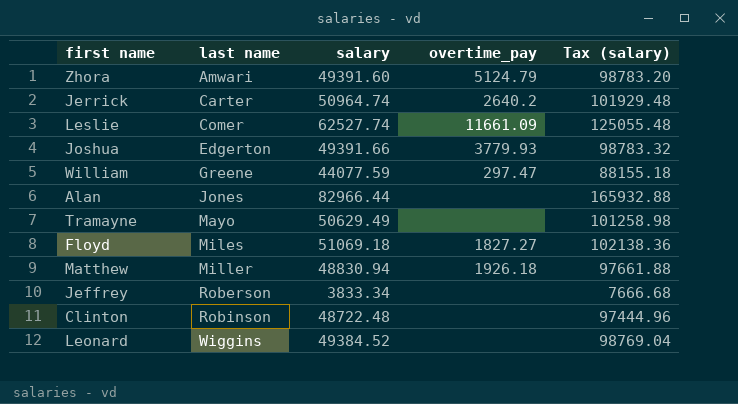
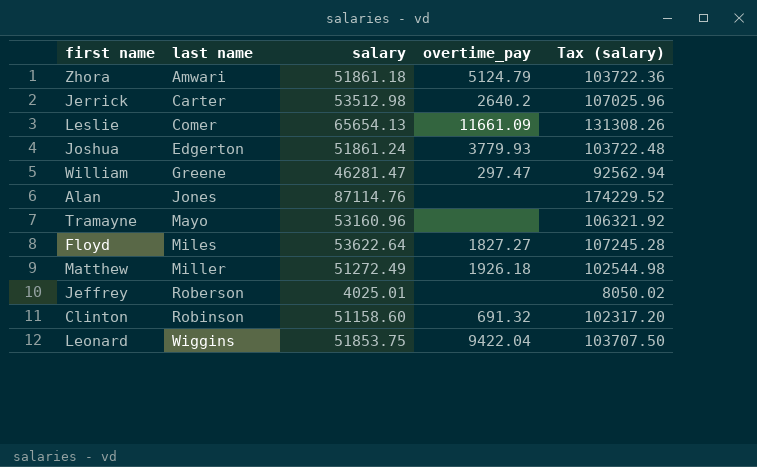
Zhora | salary: 49391.60 -> 51861.18
Zhora | Tax (salary): 98783.20 -> 103722.36
Jerrick | salary: 50964.74 -> 53512.98
Jerrick | Tax (salary): 101929.48 -> 107025.96
Leslie | salary: 62527.74 -> 65654.13
Leslie | Tax (salary): 125055.48 -> 131308.26
Joshua | salary: 49391.66 -> 51861.24
Joshua | Tax (salary): 98783.32 -> 103722.48
William | salary: 44077.59 -> 46281.47
William | Tax (salary): 88155.18 -> 92562.94
Alan | salary: 82966.44 -> 87114.76
Alan | Tax (salary): 165932.88 -> 174229.52
Tramayne | salary: 50629.49 -> 53160.96
Tramayne | Tax (salary): 101258.98 -> 106321.92
Floyd | salary: 51069.18 -> 53622.64
Floyd | Tax (salary): 102138.36 -> 107245.28
Matthew | salary: 48830.94 -> 51272.49
Matthew | Tax (salary): 97661.88 -> 102544.98
Jeffrey | salary: 3833.34 -> 4025.01
Jeffrey | Tax (salary): 7666.68 -> 8050.02
Clinton | salary: 48722.48 -> 51158.60
Clinton | overtime_pay: none -> 691.32
Clinton | Tax (salary): 97444.96 -> 102317.20
Leonard | salary: 49384.52 -> 51853.75
Leonard | overtime_pay: none -> 9422.04
Leonard | Tax (salary): 98769.04 -> 103707.50

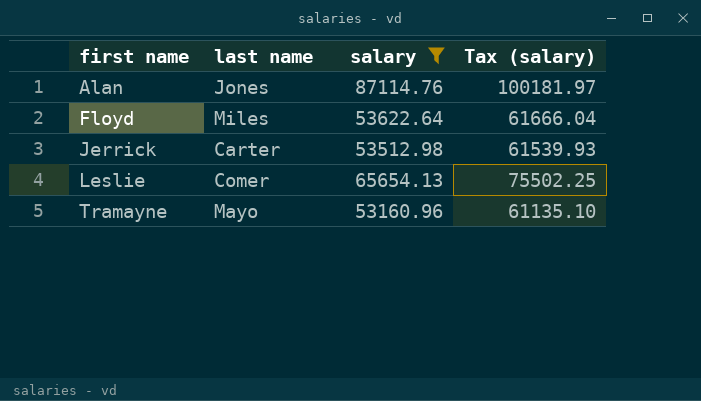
filter: none -> salary >= 53160.96
row order: last name ascending -> first name ascending
column overtime_pay | position: 4 -> none
column Tax (salary) | formula: [salary] * 2 -> [salary] * 1.15

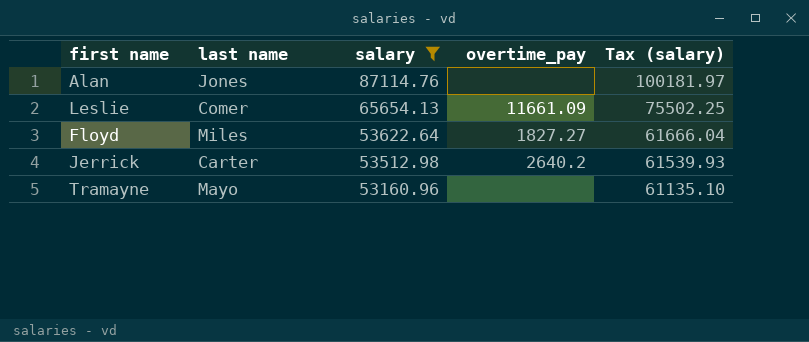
row order: first name ascending -> salary descending
column overtime_pay | position: none -> 4

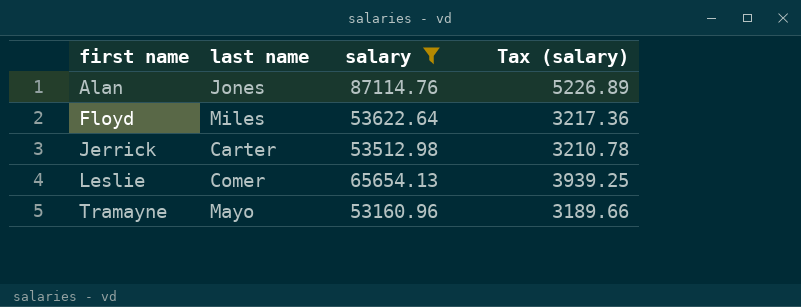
row order: salary descending -> first name ascending
column overtime_pay | position: 4 -> none
column Tax (salary) | formula: [salary] * 1.15 -> [salary] * 0.06

